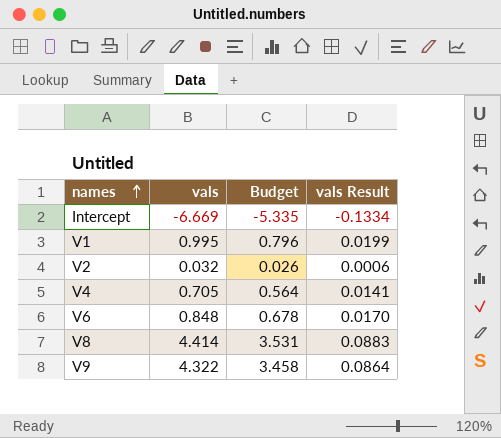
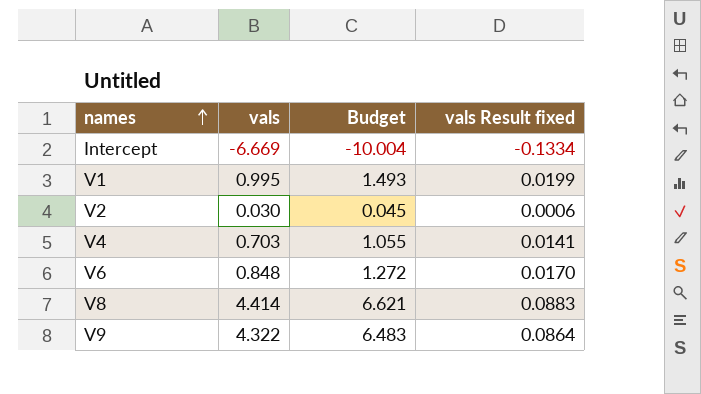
column Budget | formula: [vals] * 0.8 -> [vals] * 1.5
column name: vals Result -> vals Result fixed
V2 | vals: 0.032 -> 0.030
V4 | vals: 0.705 -> 0.703

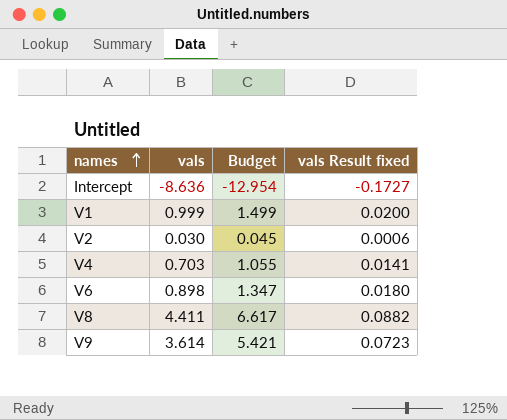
Intercept | vals: -6.669 -> -8.636
Intercept | Budget: -10.004 -> -12.954
Intercept | vals Result fixed: -0.1334 -> -0.1727
V1 | vals: 0.995 -> 0.999
V1 | Budget: 1.493 -> 1.499
V1 | vals Result fixed: 0.0199 -> 0.0200
V6 | vals: 0.848 -> 0.898
V6 | Budget: 1.272 -> 1.347
V6 | vals Result fixed: 0.0170 -> 0.0180
V8 | vals: 4.414 -> 4.411
V8 | Budget: 6.621 -> 6.617
V8 | vals Result fixed: 0.0883 -> 0.0882
V9 | vals: 4.322 -> 3.614
V9 | Budget: 6.483 -> 5.421
V9 | vals Result fixed: 0.0864 -> 0.0723

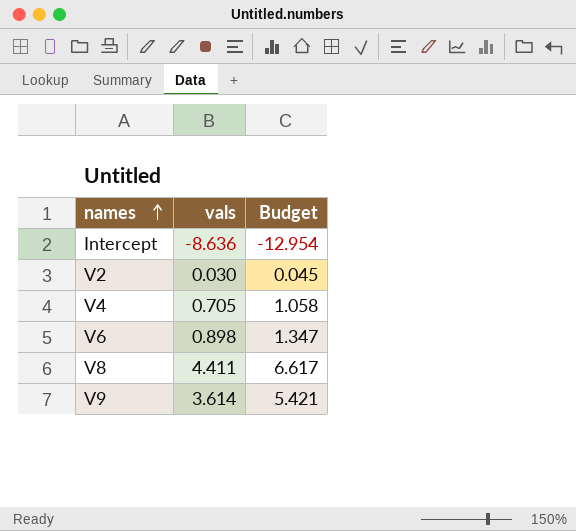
column vals Result fixed | formula: [vals] * 0.02 -> none
row V1: 0.999 | 1.499 | 0.0200 -> none
V4 | vals: 0.703 -> 0.705
V4 | Budget: 1.055 -> 1.058

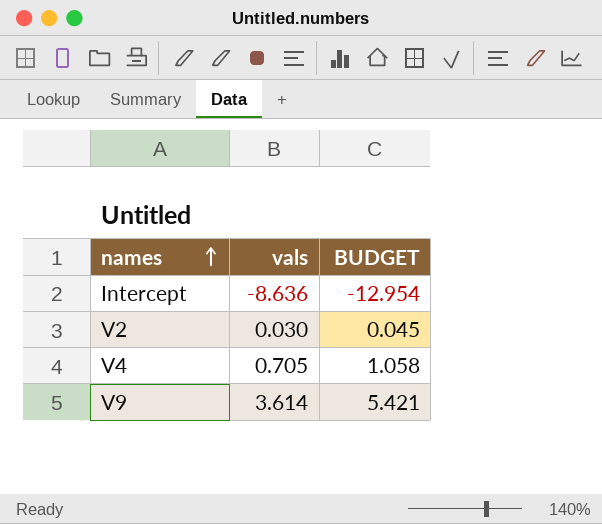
column name: Budget -> BUDGET
row V6: 0.898 | 1.347 -> none
row V8: 4.411 | 6.617 -> none

